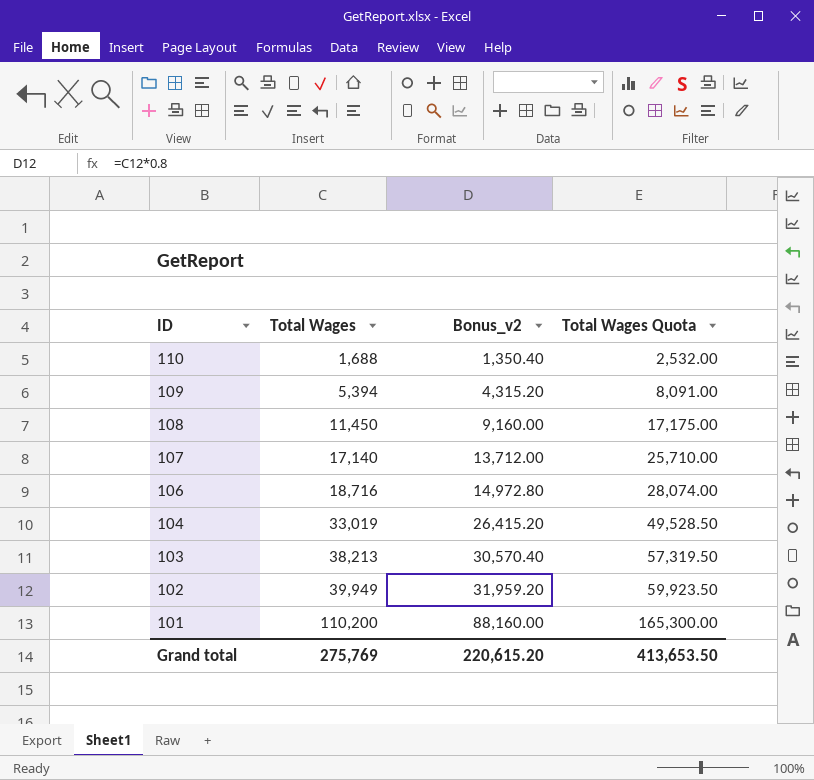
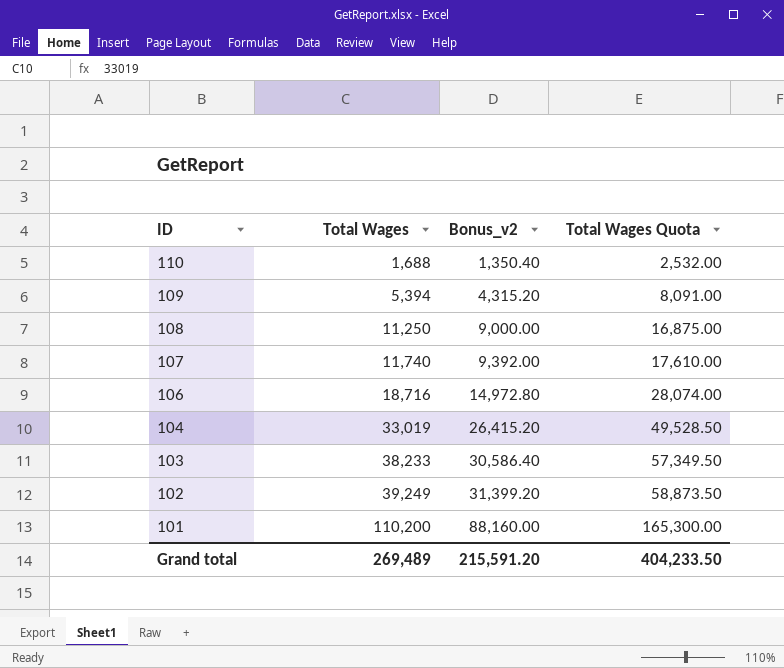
108 | Total Wages: 11,450 -> 11,250
108 | Bonus_v2: 9,160.00 -> 9,000.00
108 | Total Wages Quota: 17,175.00 -> 16,875.00
107 | Total Wages: 17,140 -> 11,740
107 | Bonus_v2: 13,712.00 -> 9,392.00
107 | Total Wages Quota: 25,710.00 -> 17,610.00
103 | Total Wages: 38,213 -> 38,233
103 | Bonus_v2: 30,570.40 -> 30,586.40
103 | Total Wages Quota: 57,319.50 -> 57,349.50
102 | Total Wages: 39,949 -> 39,249
102 | Bonus_v2: 31,959.20 -> 31,399.20
102 | Total Wages Quota: 59,923.50 -> 58,873.50
Grand total | Total Wages: 275,769 -> 269,489
Grand total | Bonus_v2: 220,615.20 -> 215,591.20
Grand total | Total Wages Quota: 413,653.50 -> 404,233.50

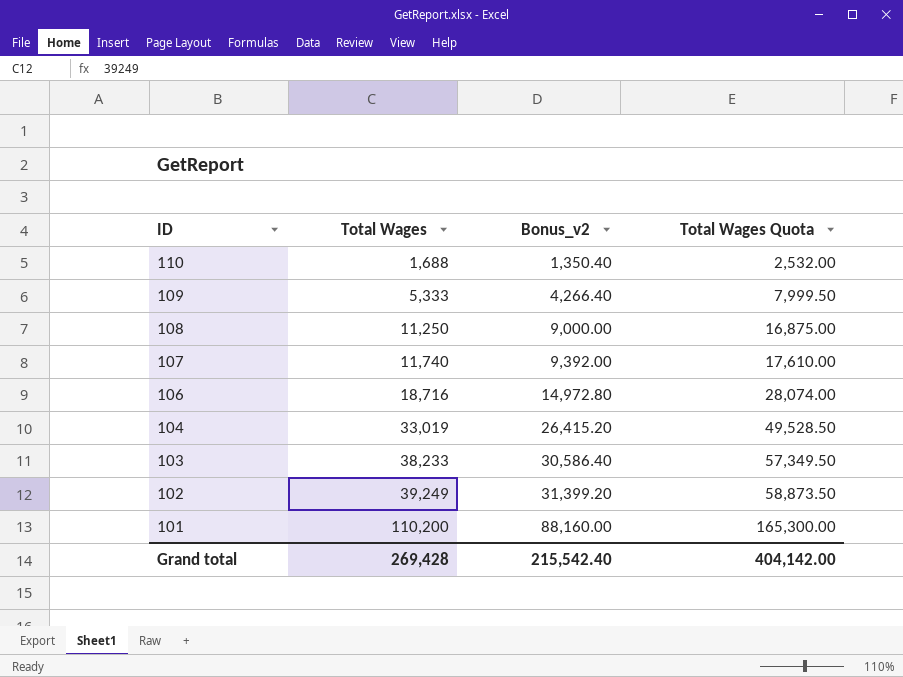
109 | Total Wages: 5,394 -> 5,333
109 | Bonus_v2: 4,315.20 -> 4,266.40
109 | Total Wages Quota: 8,091.00 -> 7,999.50
Grand total | Total Wages: 269,489 -> 269,428
Grand total | Bonus_v2: 215,591.20 -> 215,542.40
Grand total | Total Wages Quota: 404,233.50 -> 404,142.00

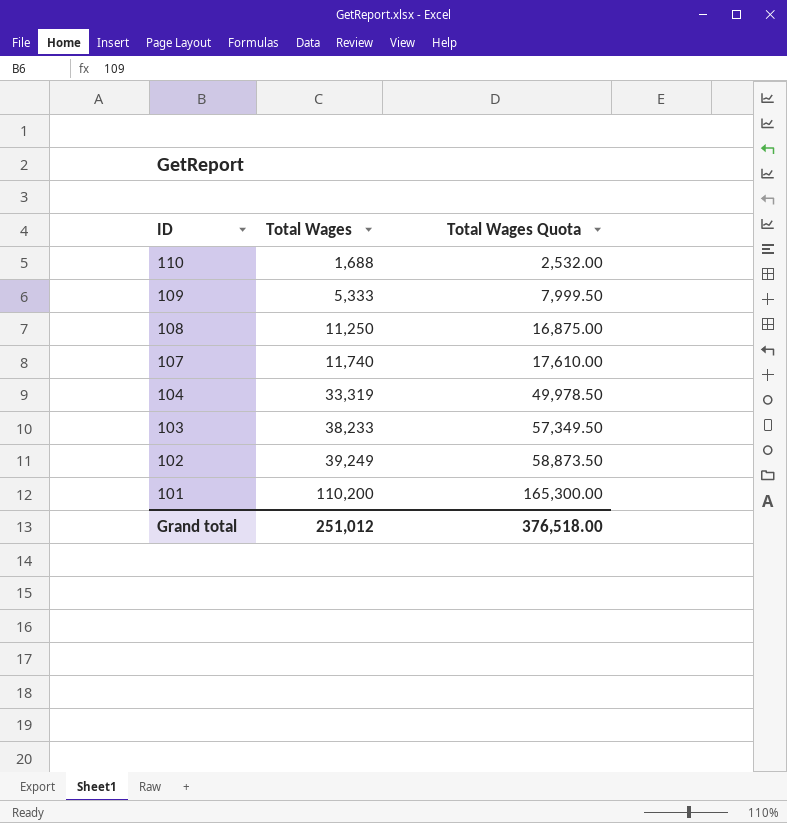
column Bonus_v2 | formula: [Total Wages] * 0.8 -> none
row 106: 18,716 | 14,972.80 | 28,074.00 -> none
104 | Total Wages: 33,019 -> 33,319
104 | Total Wages Quota: 49,528.50 -> 49,978.50
Grand total | Total Wages: 269,428 -> 251,012
Grand total | Total Wages Quota: 404,142.00 -> 376,518.00

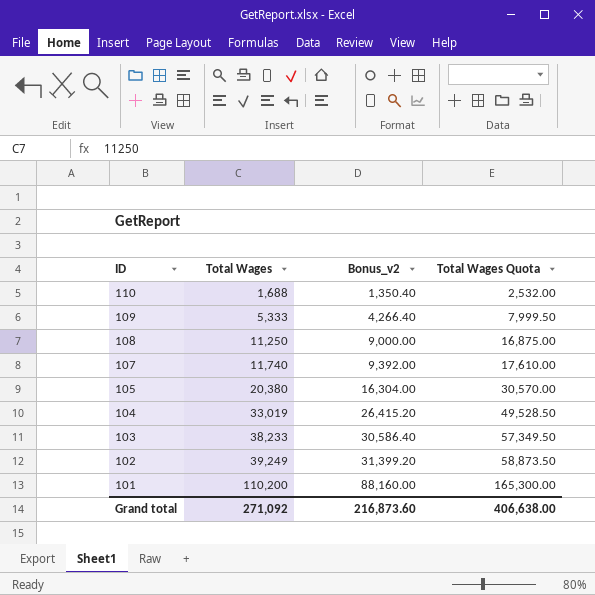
column Bonus_v2 | formula: none -> [Total Wages] * 0.8
row 105: none -> 20,380 | 16,304.00 | 30,570.00
104 | Total Wages: 33,319 -> 33,019
104 | Total Wages Quota: 49,978.50 -> 49,528.50
Grand total | Total Wages: 251,012 -> 271,092
Grand total | Total Wages Quota: 376,518.00 -> 406,638.00

